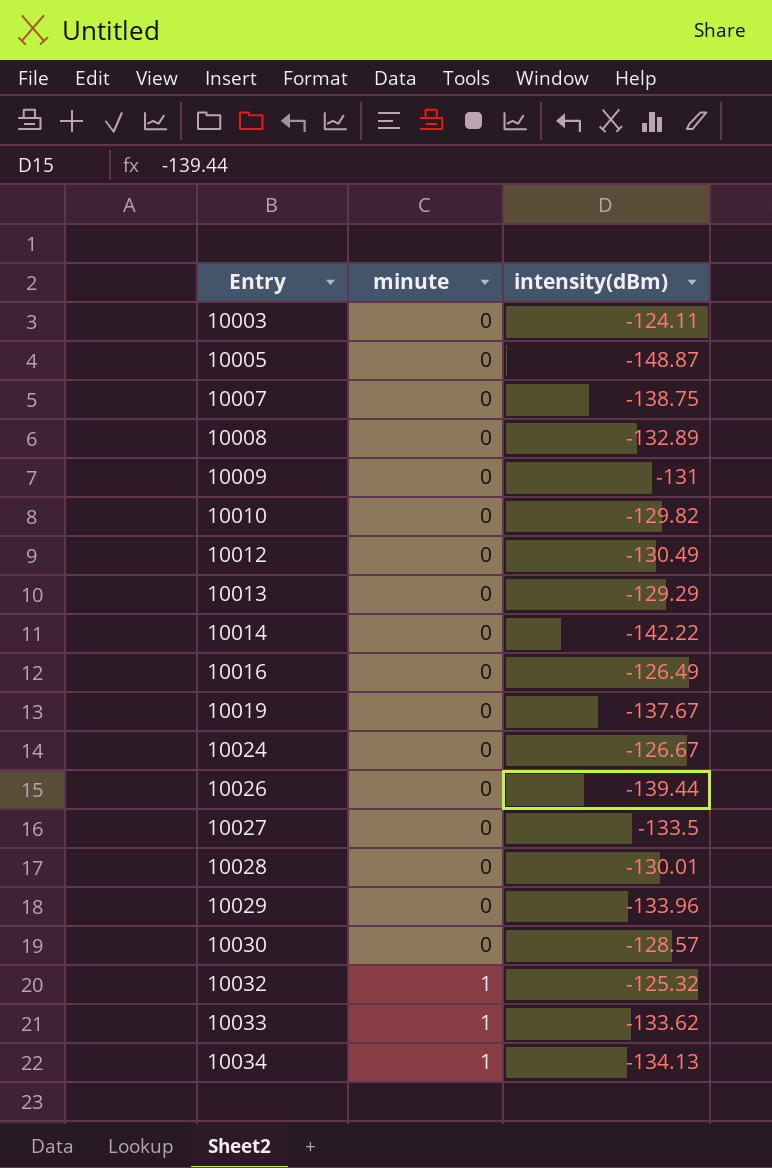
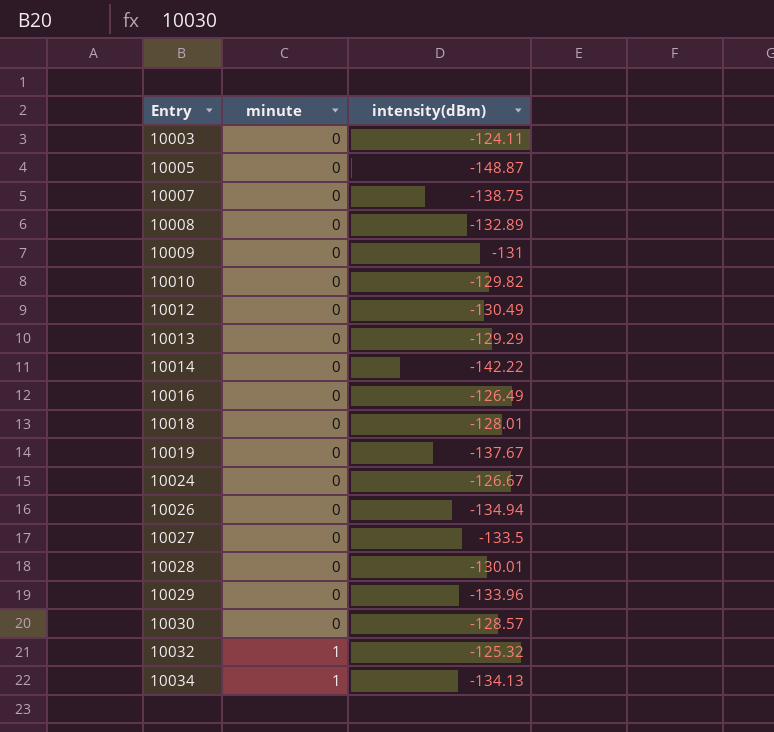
row 10033: 1 | -133.62 -> none
row 10018: none -> 0 | -128.01
10026 | intensity(dBm): -139.44 -> -134.94

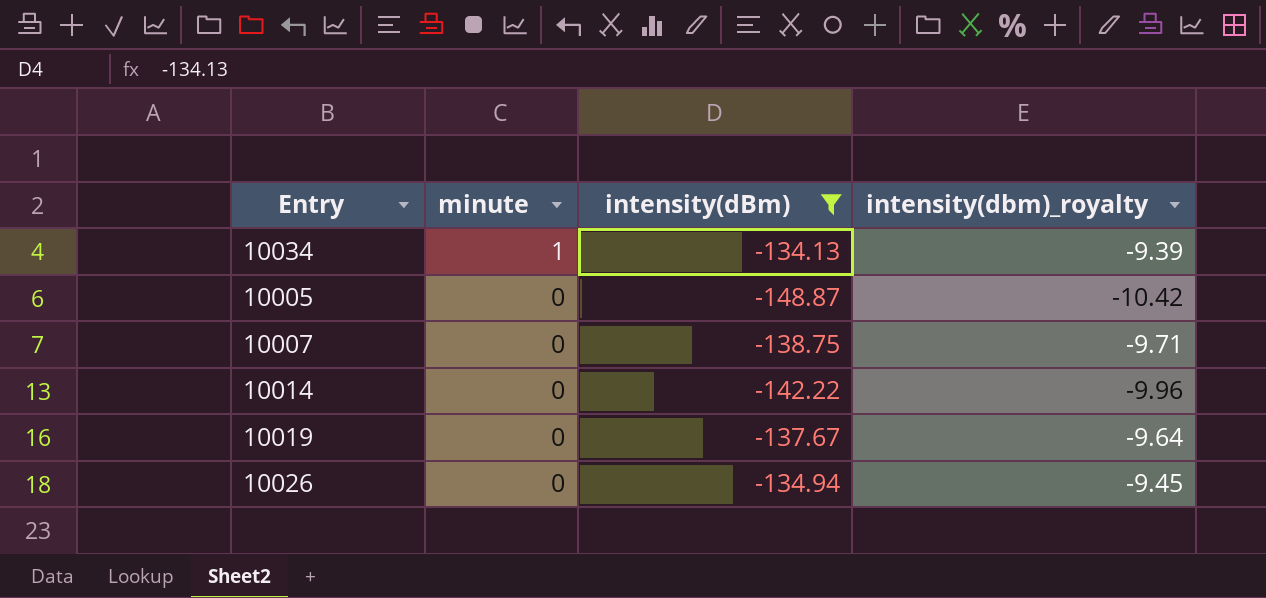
filter: none -> intensity(dBm) <= -134.13
row order: Entry ascending -> minute descending
column intensity(dbm)_royalty | formula: none -> [intensity(dBm)] * 0.07

